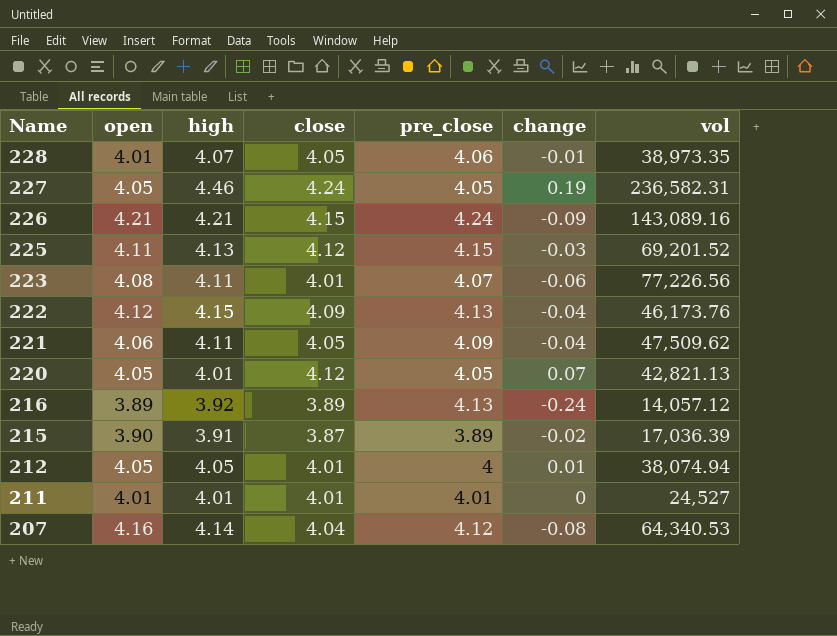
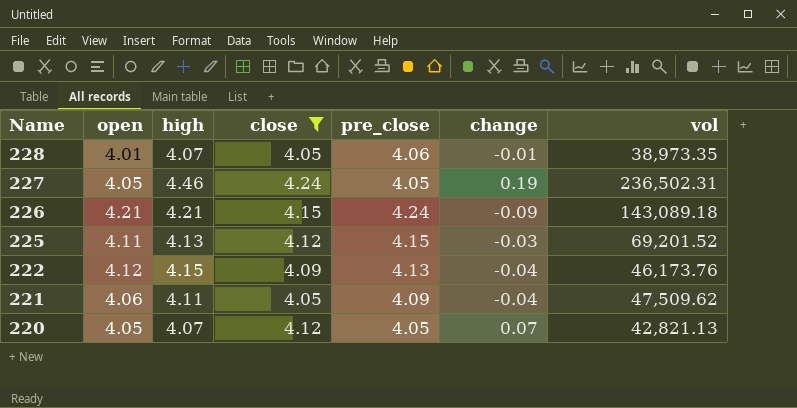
filter: none -> close >= 4.05
227 | vol: 236,582.31 -> 236,502.31
226 | vol: 143,089.16 -> 143,089.18
220 | high: 4.01 -> 4.07

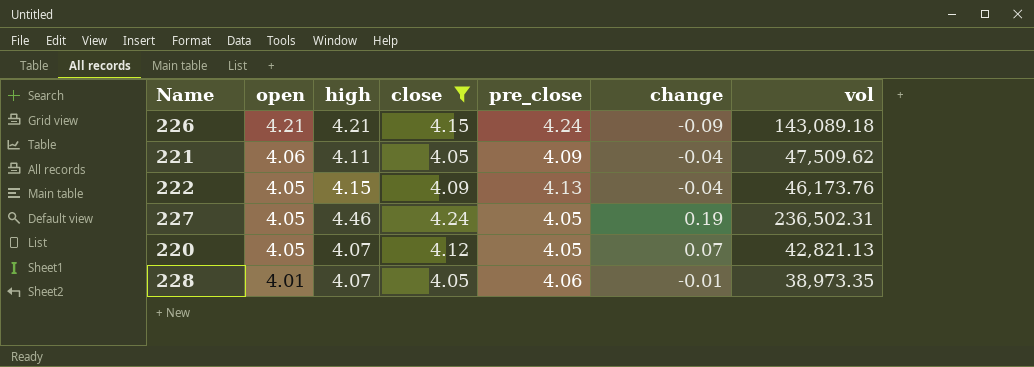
row order: Name descending -> open descending
row 225: 4.11 | 4.13 | 4.12 | 4.15 | -0.03 | 69,201.52 -> none
222 | open: 4.12 -> 4.05

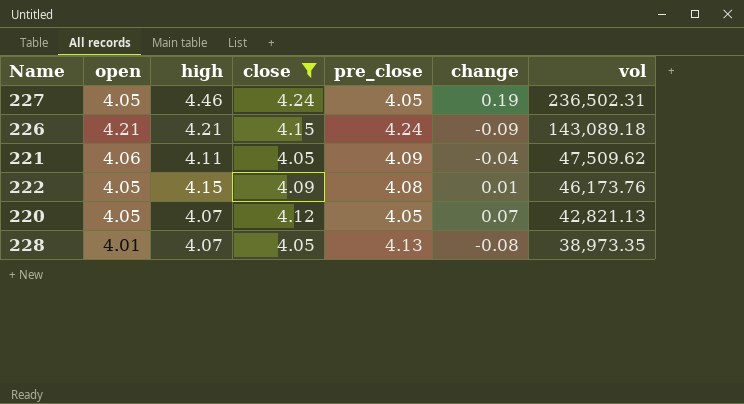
row order: open descending -> vol descending
222 | pre_close: 4.13 -> 4.08
222 | change: -0.04 -> 0.01
228 | pre_close: 4.06 -> 4.13
228 | change: -0.01 -> -0.08

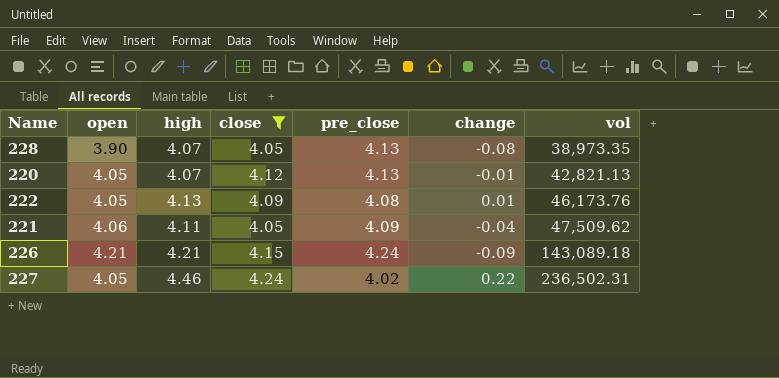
row order: vol descending -> vol ascending
228 | open: 4.01 -> 3.90
220 | pre_close: 4.05 -> 4.13
220 | change: 0.07 -> -0.01
222 | high: 4.15 -> 4.13
227 | pre_close: 4.05 -> 4.02
227 | change: 0.19 -> 0.22

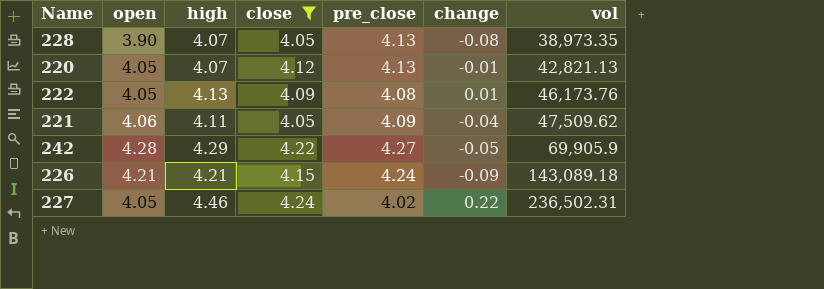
row 242: none -> 4.28 | 4.29 | 4.22 | 4.27 | -0.05 | 69,905.9

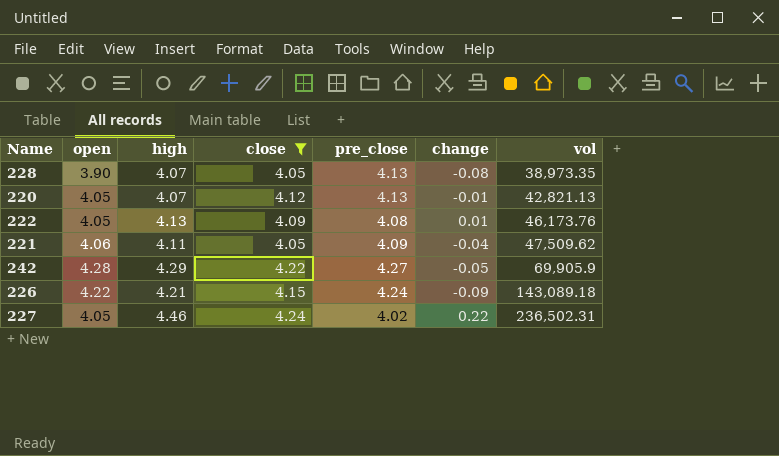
226 | open: 4.21 -> 4.22

